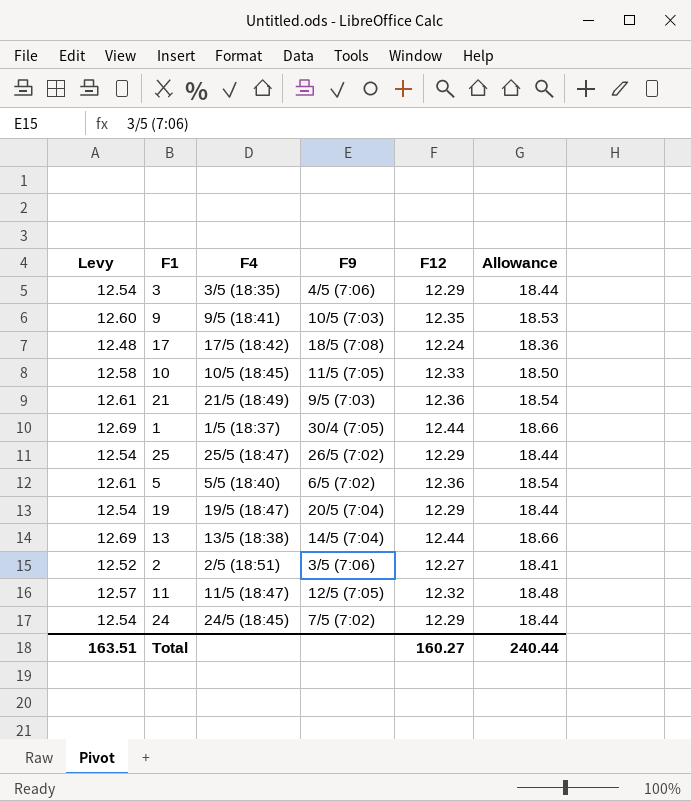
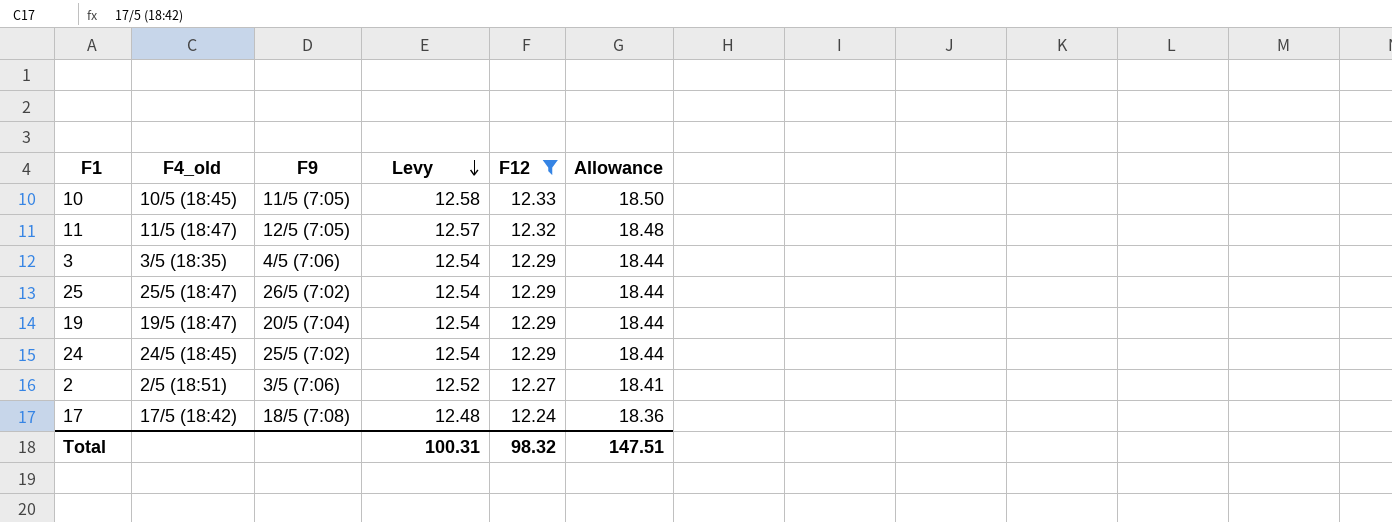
filter: none -> F12 <= 12.33
row order: none -> Levy descending
column name: F4 -> F4_old
column Levy | position: 1 -> 4
24 | F9: 7/5 (7:02) -> 25/5 (7:02)
Total | Levy: 163.51 -> 100.31
Total | F12: 160.27 -> 98.32
Total | Allowance: 240.44 -> 147.51

